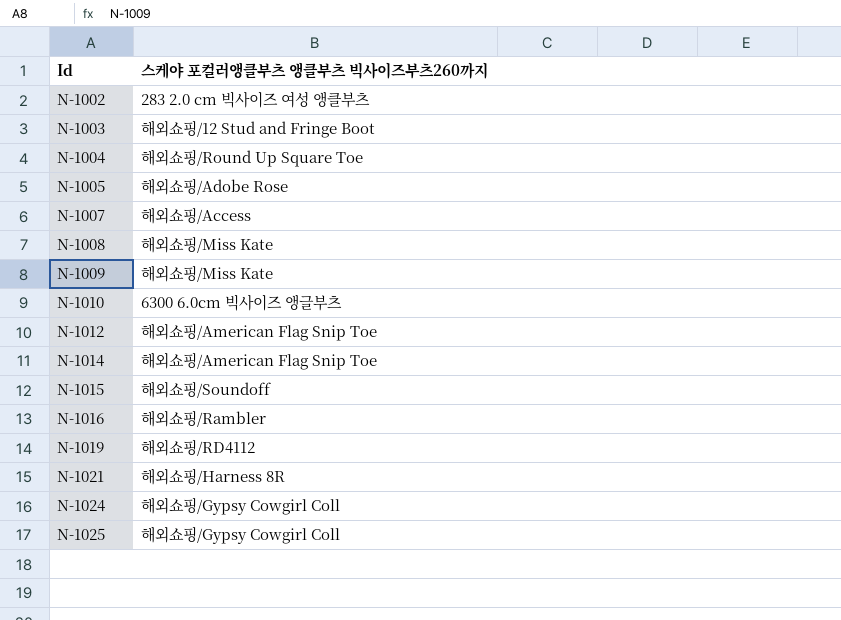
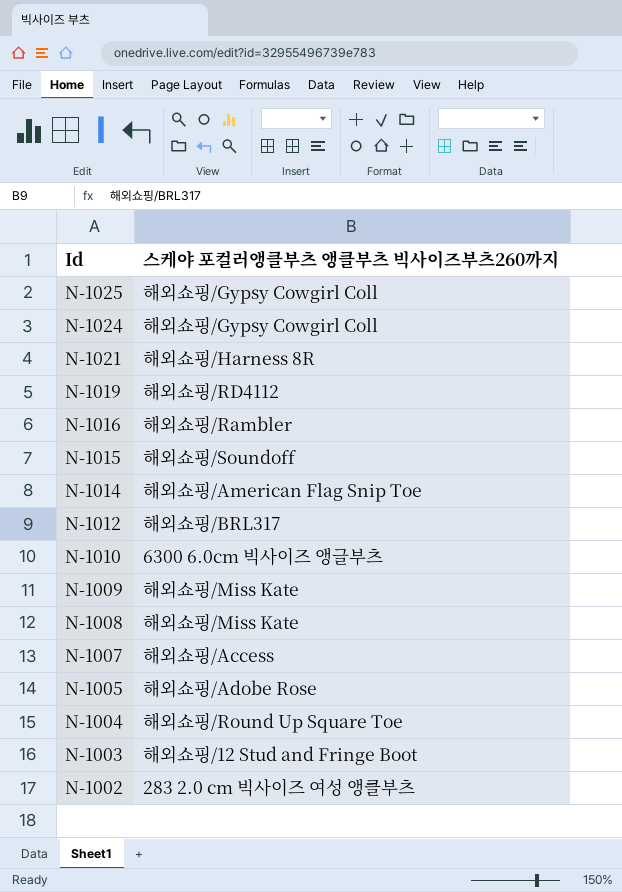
row order: Id ascending -> Id descending
N-1012 | 스케야 포컬러앵클부츠 앵클부츠 빅사이즈부츠260까지: 해외쇼핑/American Flag Snip Toe -> 해외쇼핑/BRL317

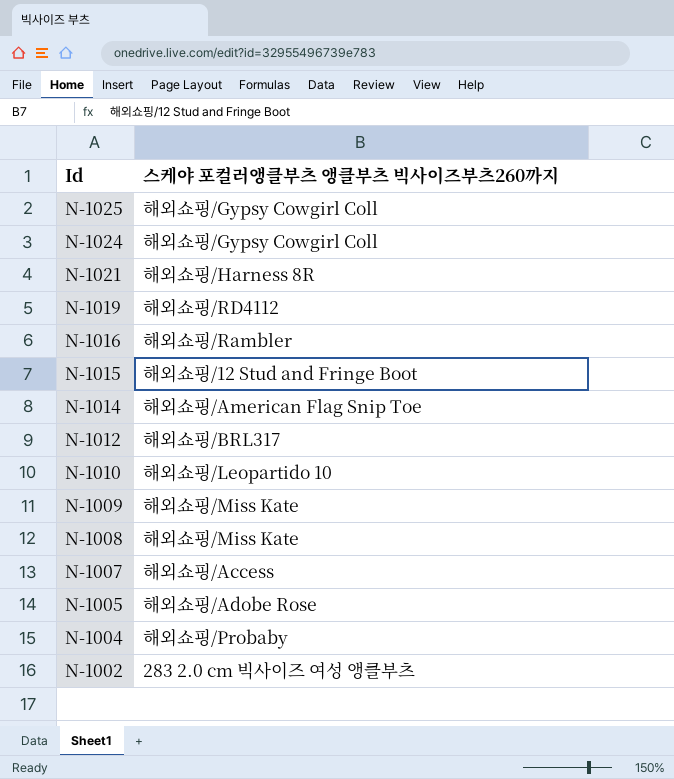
row N-1003: 해외쇼핑/12 Stud and Fringe Boot -> none
N-1015 | 스케야 포컬러앵클부츠 앵클부츠 빅사이즈부츠260까지: 해외쇼핑/Soundoff -> 해외쇼핑/12 Stud and Fringe Boot
N-1010 | 스케야 포컬러앵클부츠 앵클부츠 빅사이즈부츠260까지: 6300 6.0cm 빅사이즈 앵글부츠 -> 해외쇼핑/Leopartido 10
N-1004 | 스케야 포컬러앵클부츠 앵클부츠 빅사이즈부츠260까지: 해외쇼핑/Round Up Square Toe -> 해외쇼핑/Probaby

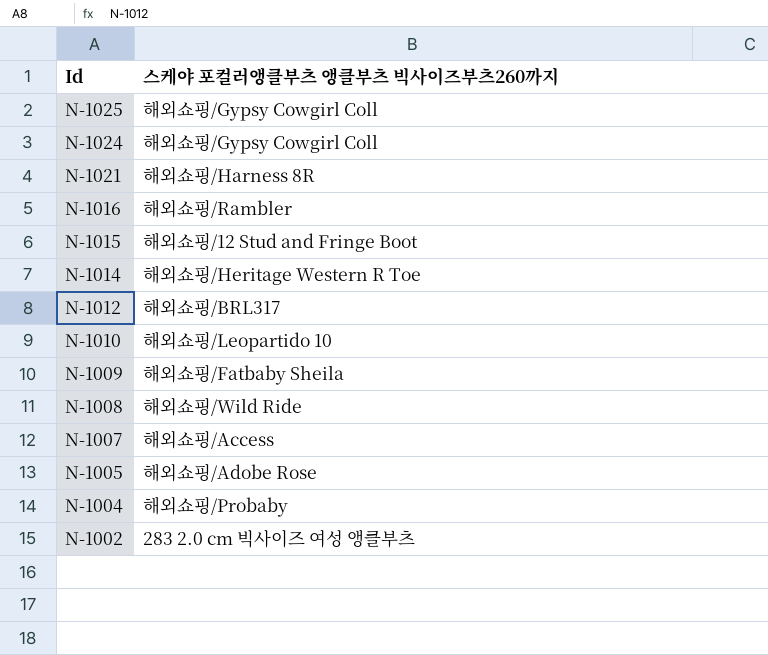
row N-1019: 해외쇼핑/RD4112 -> none
N-1014 | 스케야 포컬러앵클부츠 앵클부츠 빅사이즈부츠260까지: 해외쇼핑/American Flag Snip Toe -> 해외쇼핑/Heritage Western R Toe
N-1009 | 스케야 포컬러앵클부츠 앵클부츠 빅사이즈부츠260까지: 해외쇼핑/Miss Kate -> 해외쇼핑/Fatbaby Sheila
N-1008 | 스케야 포컬러앵클부츠 앵클부츠 빅사이즈부츠260까지: 해외쇼핑/Miss Kate -> 해외쇼핑/Wild Ride

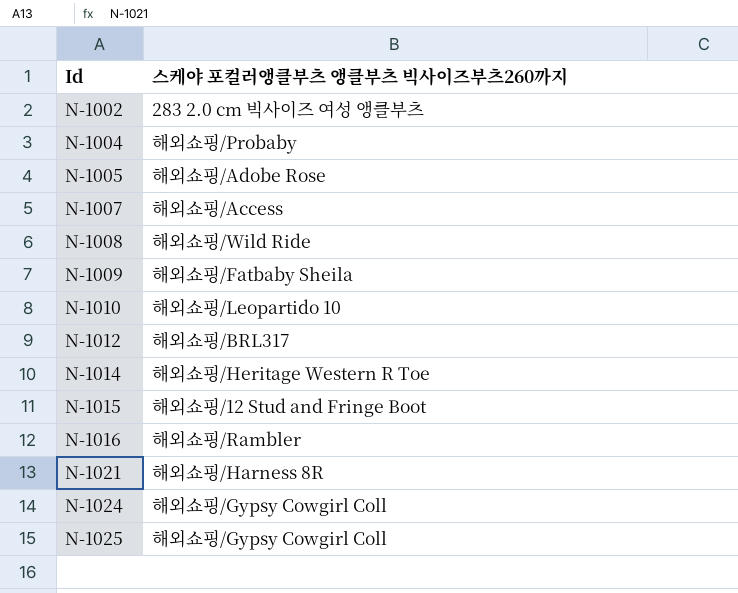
row order: Id descending -> Id ascending

